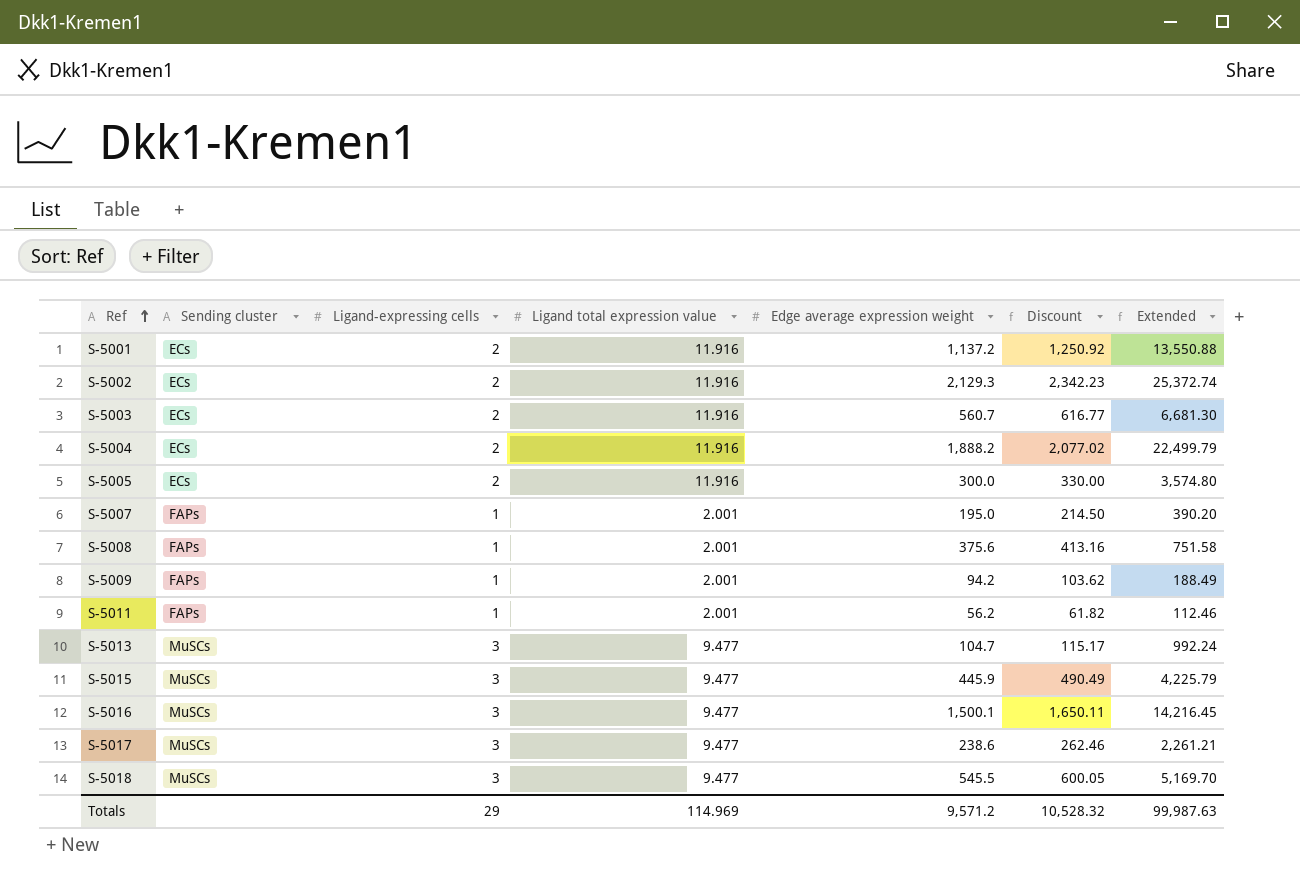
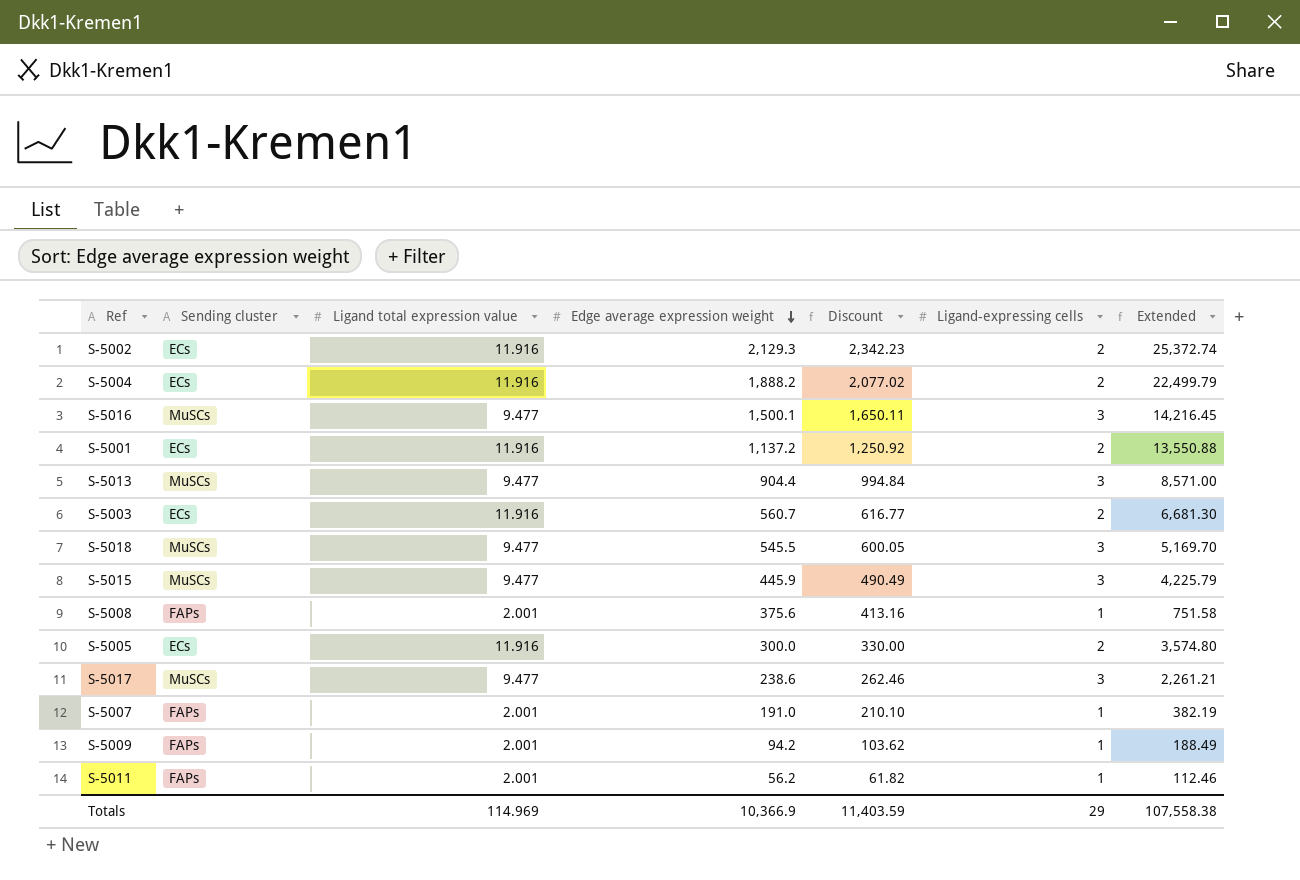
row order: Ref ascending -> Edge average expression weight descending
column Ligand-expressing cells | position: 3 -> 6
S-5013 | Edge average expression weight: 104.7 -> 904.4
S-5013 | Discount: 115.17 -> 994.84
S-5013 | Extended: 992.24 -> 8,571.00
S-5007 | Edge average expression weight: 195.0 -> 191.0
S-5007 | Discount: 214.50 -> 210.10
S-5007 | Extended: 390.20 -> 382.19
Totals | Edge average expression weight: 9,571.2 -> 10,366.9
Totals | Discount: 10,528.32 -> 11,403.59
Totals | Extended: 99,987.63 -> 107,558.38

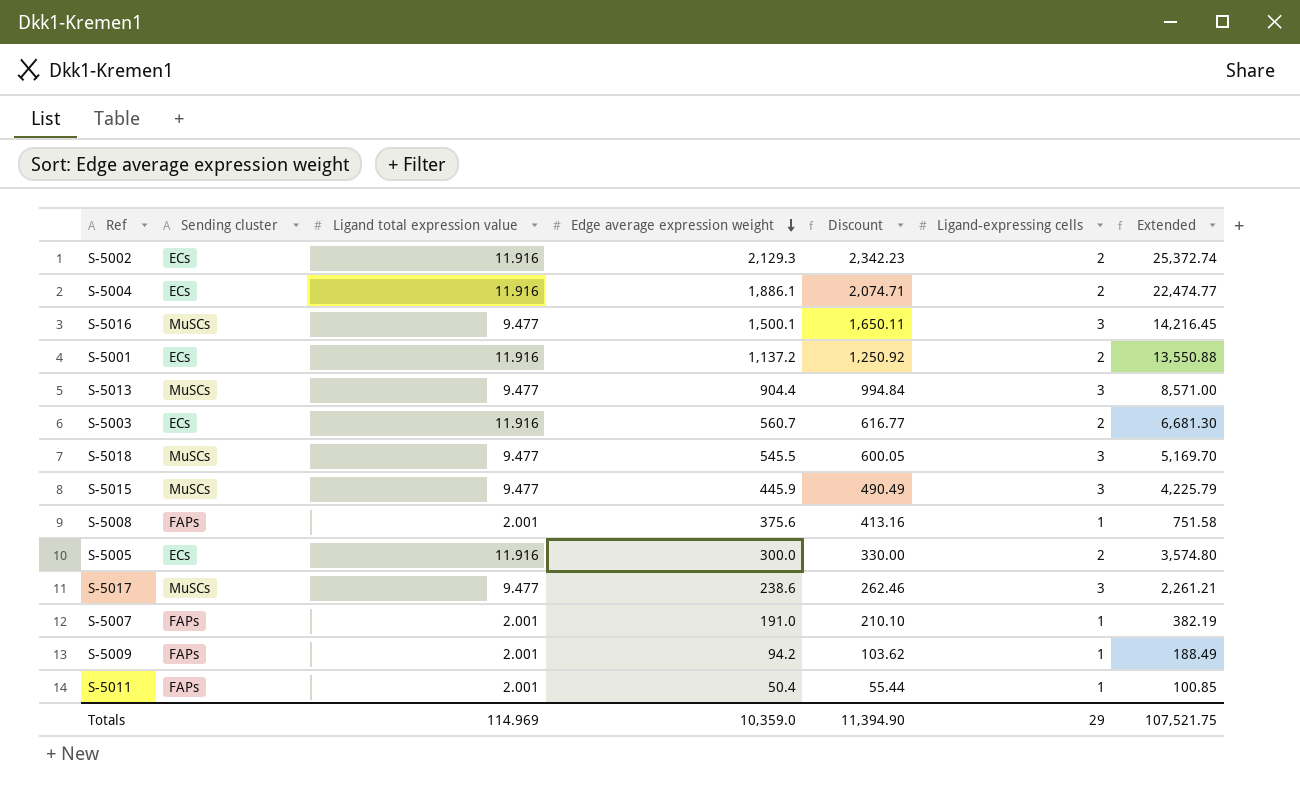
S-5004 | Edge average expression weight: 1,888.2 -> 1,886.1
S-5004 | Discount: 2,077.02 -> 2,074.71
S-5004 | Extended: 22,499.79 -> 22,474.77
S-5011 | Edge average expression weight: 56.2 -> 50.4
S-5011 | Discount: 61.82 -> 55.44
S-5011 | Extended: 112.46 -> 100.85
Totals | Edge average expression weight: 10,366.9 -> 10,359.0
Totals | Discount: 11,403.59 -> 11,394.90
Totals | Extended: 107,558.38 -> 107,521.75

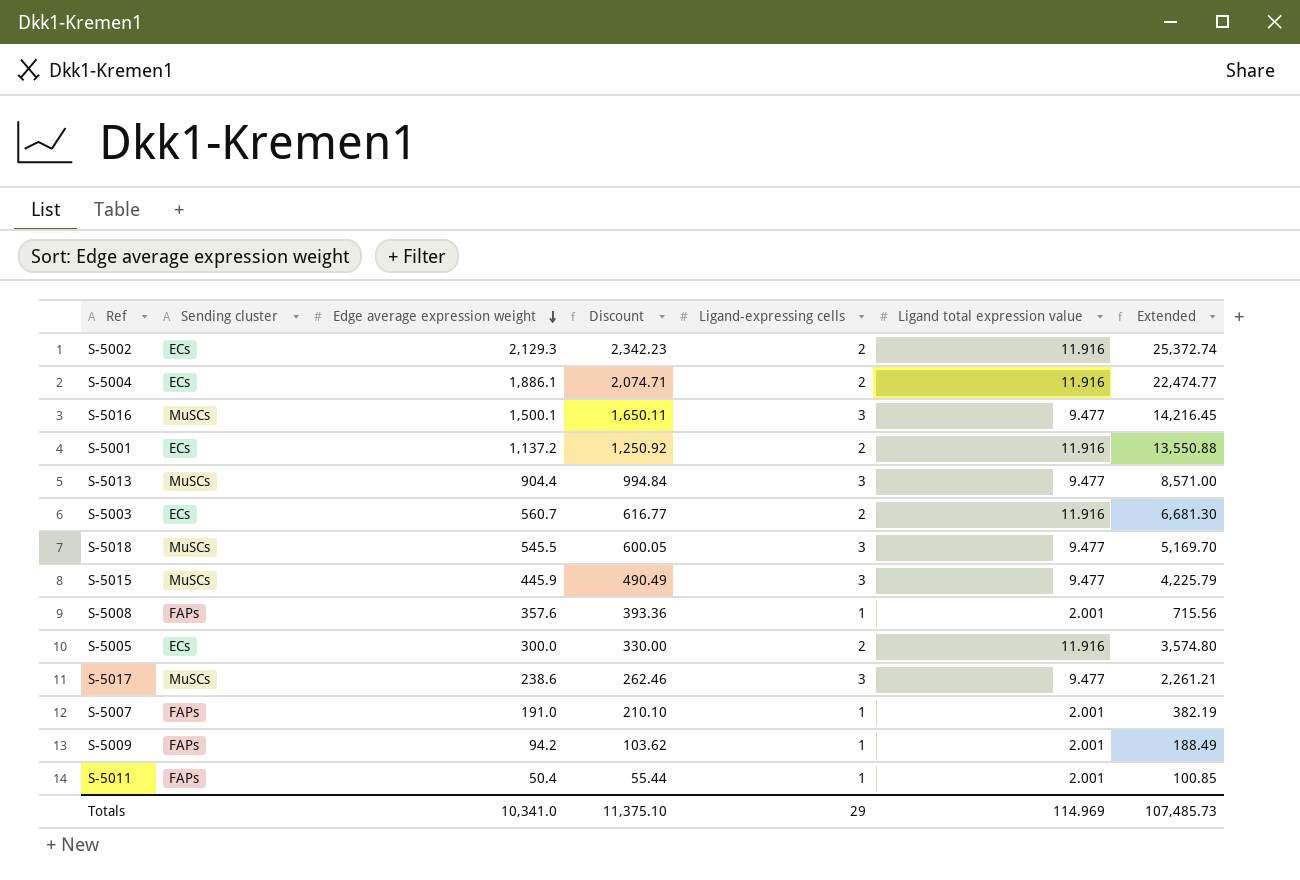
column Ligand total expression value | position: 3 -> 6
S-5008 | Edge average expression weight: 375.6 -> 357.6
S-5008 | Discount: 413.16 -> 393.36
S-5008 | Extended: 751.58 -> 715.56
Totals | Edge average expression weight: 10,359.0 -> 10,341.0
Totals | Discount: 11,394.90 -> 11,375.10
Totals | Extended: 107,521.75 -> 107,485.73

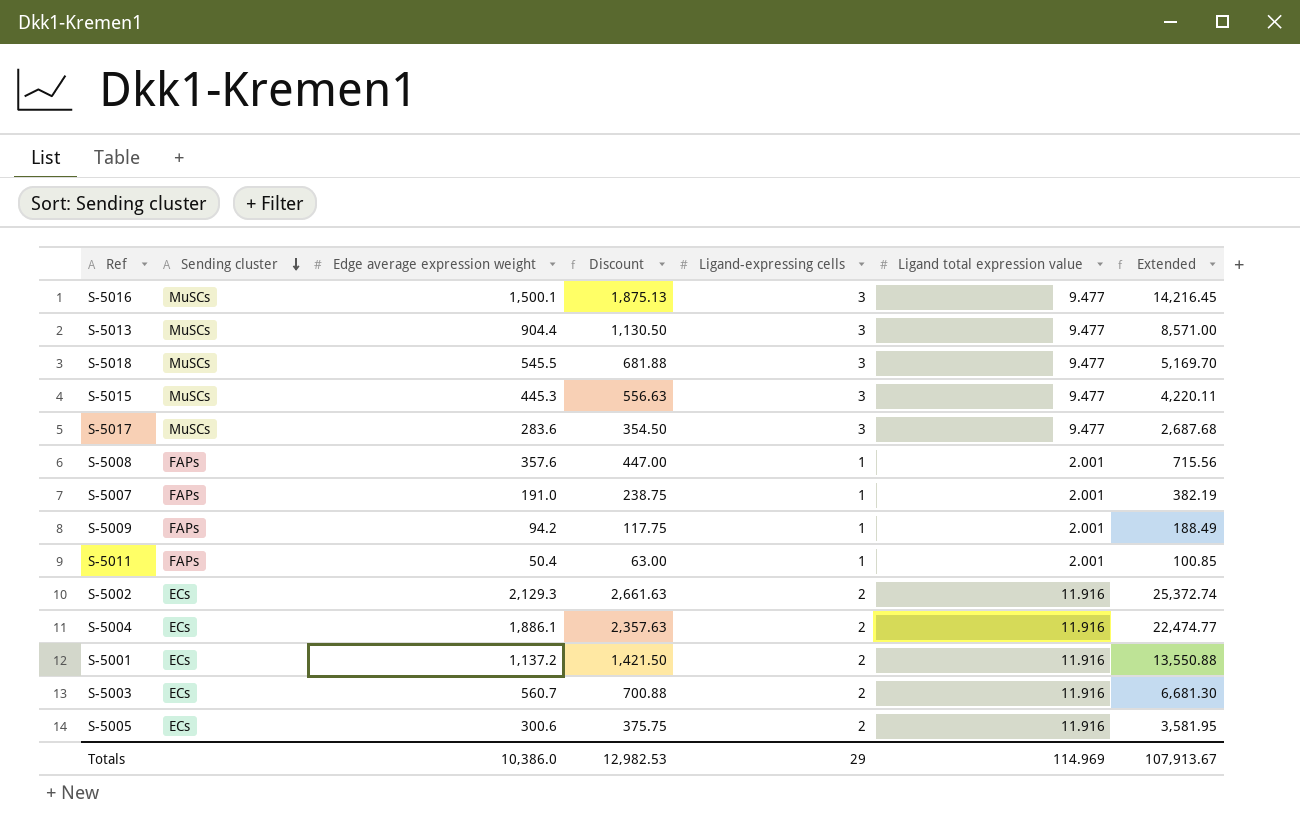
row order: Edge average expression weight descending -> Sending cluster descending
column Discount | formula: [Edge average expression weight] * 1.1 -> [Edge average expression weight] * 1.25
S-5015 | Edge average expression weight: 445.9 -> 445.3
S-5015 | Extended: 4,225.79 -> 4,220.11
S-5017 | Edge average expression weight: 238.6 -> 283.6
S-5017 | Extended: 2,261.21 -> 2,687.68
S-5005 | Edge average expression weight: 300.0 -> 300.6
S-5005 | Extended: 3,574.80 -> 3,581.95
Totals | Edge average expression weight: 10,341.0 -> 10,386.0
Totals | Discount: 11,375.10 -> 12,982.53
Totals | Extended: 107,485.73 -> 107,913.67

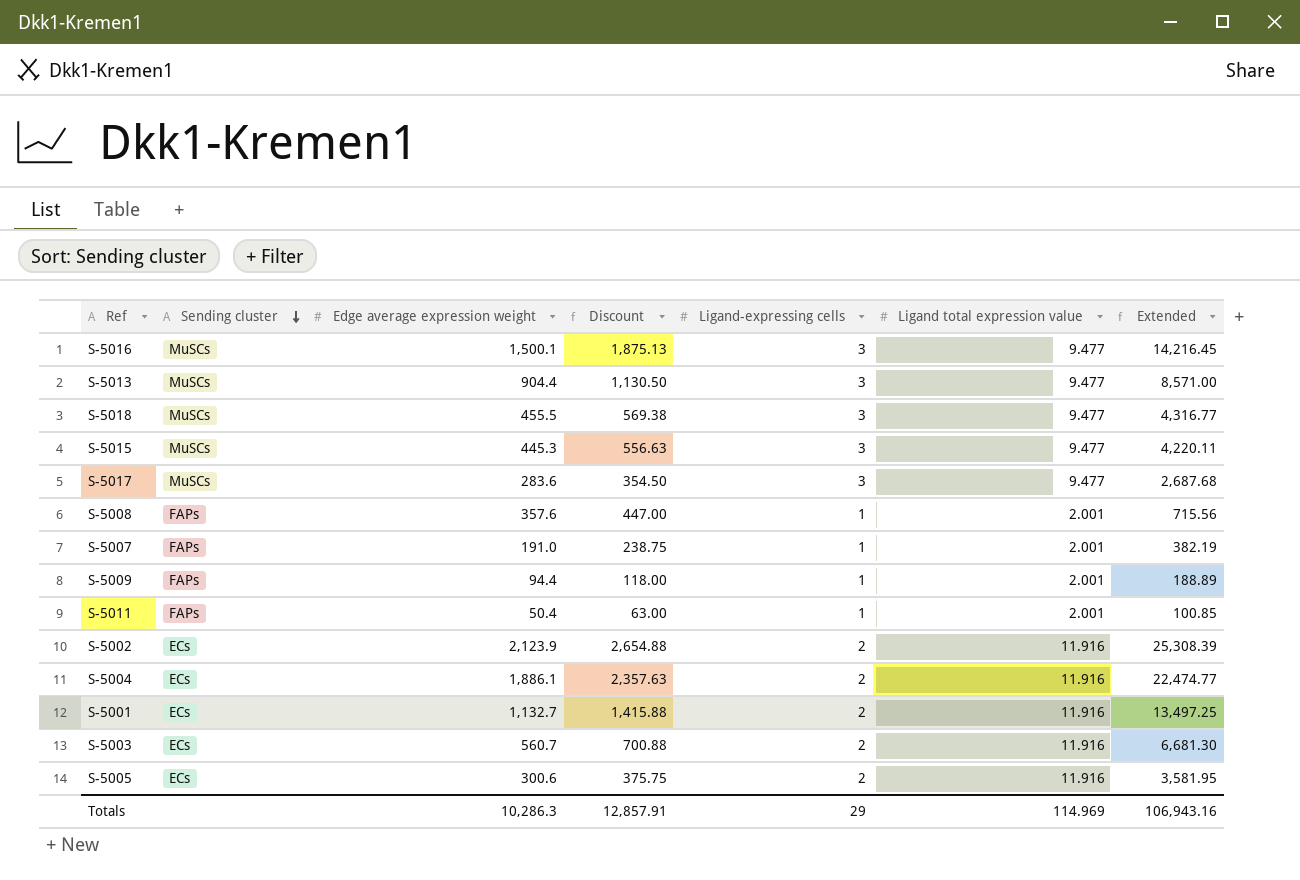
S-5018 | Edge average expression weight: 545.5 -> 455.5
S-5018 | Discount: 681.88 -> 569.38
S-5018 | Extended: 5,169.70 -> 4,316.77
S-5009 | Edge average expression weight: 94.2 -> 94.4
S-5009 | Discount: 117.75 -> 118.00
S-5009 | Extended: 188.49 -> 188.89
S-5002 | Edge average expression weight: 2,129.3 -> 2,123.9
S-5002 | Discount: 2,661.63 -> 2,654.88
S-5002 | Extended: 25,372.74 -> 25,308.39
S-5001 | Edge average expression weight: 1,137.2 -> 1,132.7
S-5001 | Discount: 1,421.50 -> 1,415.88
S-5001 | Extended: 13,550.88 -> 13,497.25
Totals | Edge average expression weight: 10,386.0 -> 10,286.3
Totals | Discount: 12,982.53 -> 12,857.91
Totals | Extended: 107,913.67 -> 106,943.16

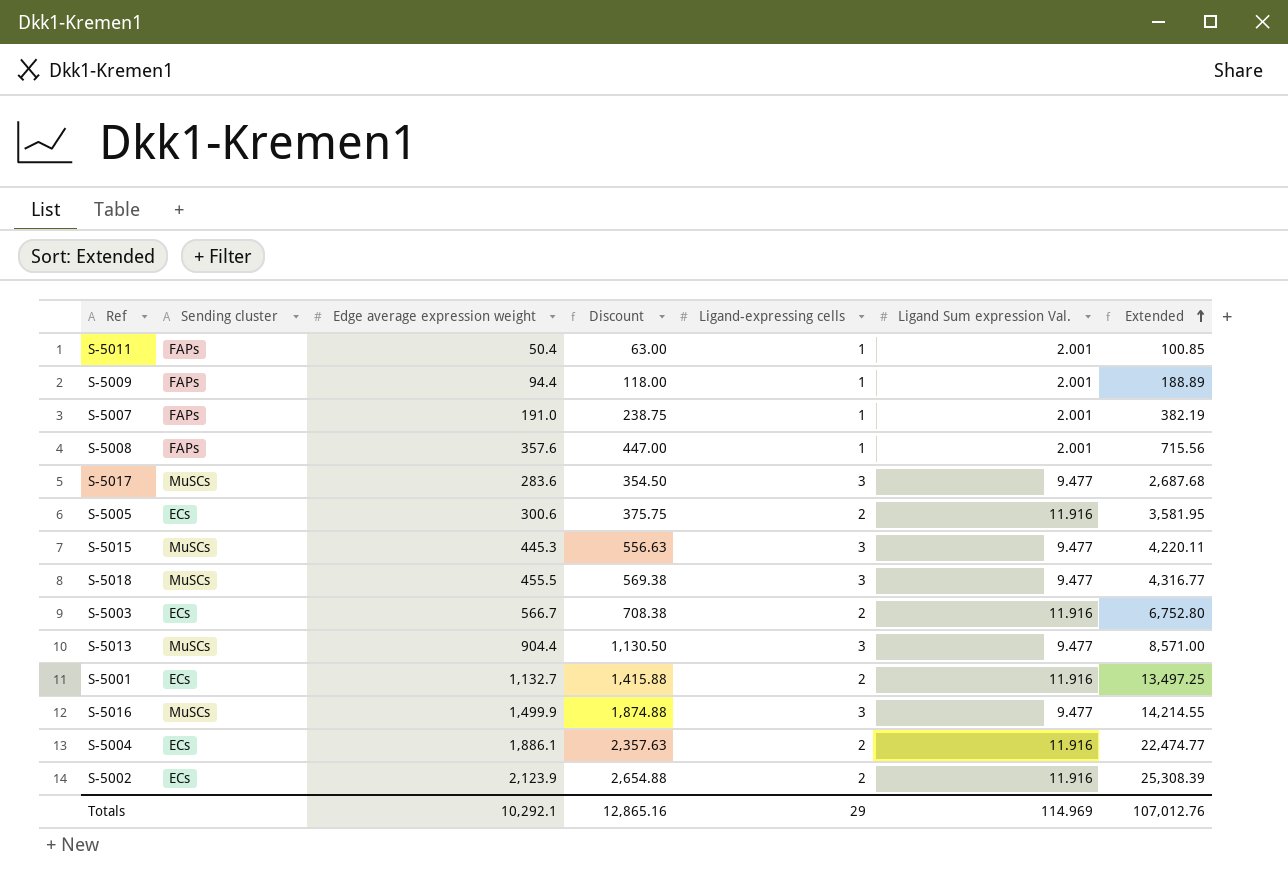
row order: Sending cluster descending -> Extended ascending
column name: Ligand total expression value -> Ligand Sum expression Val.
S-5003 | Edge average expression weight: 560.7 -> 566.7
S-5003 | Discount: 700.88 -> 708.38
S-5003 | Extended: 6,681.30 -> 6,752.80
S-5016 | Edge average expression weight: 1,500.1 -> 1,499.9
S-5016 | Discount: 1,875.13 -> 1,874.88
S-5016 | Extended: 14,216.45 -> 14,214.55
Totals | Edge average expression weight: 10,286.3 -> 10,292.1
Totals | Discount: 12,857.91 -> 12,865.16
Totals | Extended: 106,943.16 -> 107,012.76

